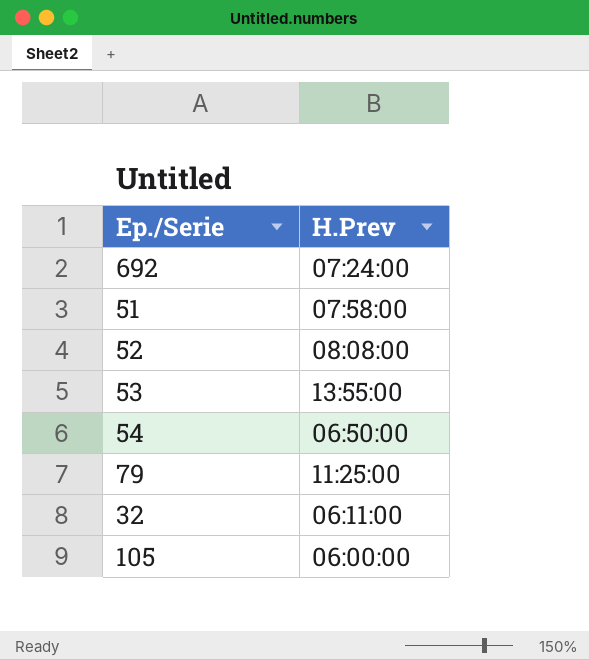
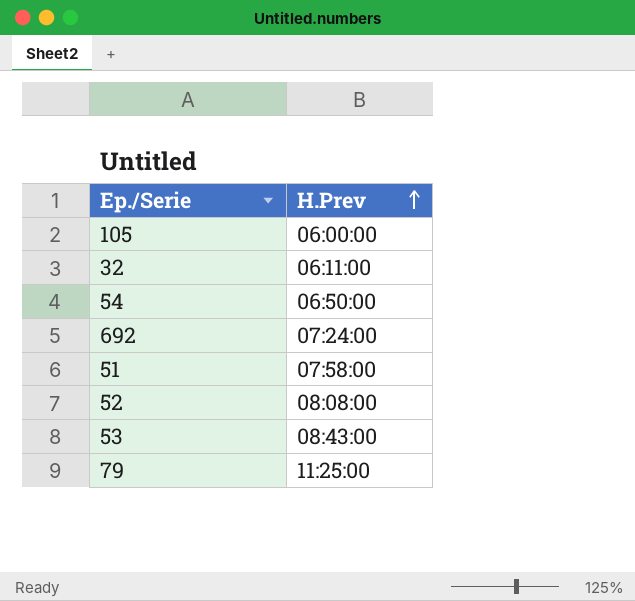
row order: none -> H.Prev ascending
53 | H.Prev: 13:55:00 -> 08:43:00

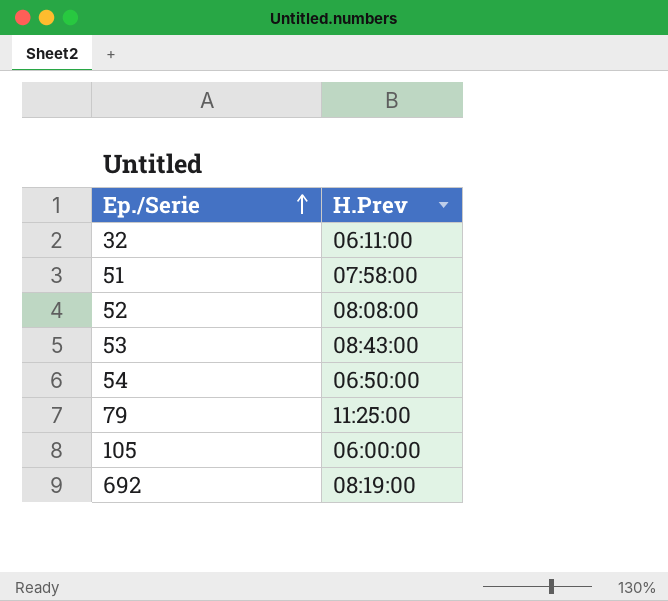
row order: H.Prev ascending -> Ep./Serie ascending
692 | H.Prev: 07:24:00 -> 08:19:00

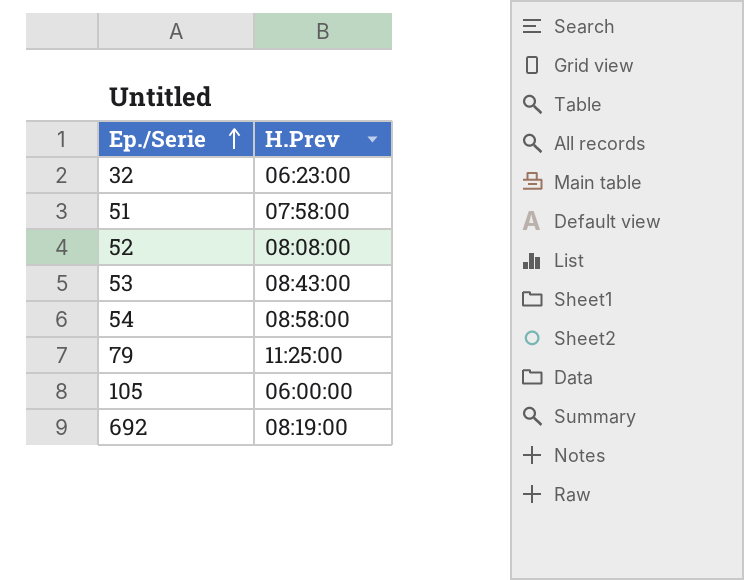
32 | H.Prev: 06:11:00 -> 06:23:00
54 | H.Prev: 06:50:00 -> 08:58:00

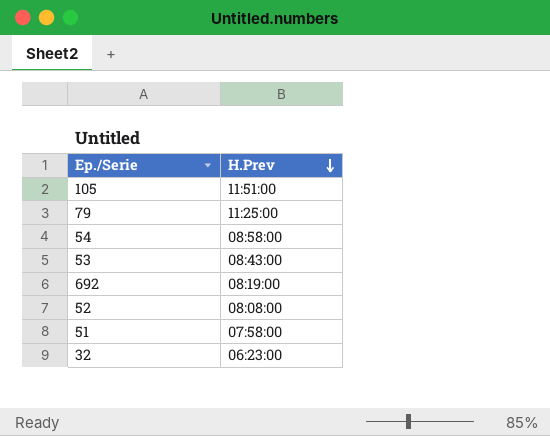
row order: Ep./Serie ascending -> H.Prev descending
105 | H.Prev: 06:00:00 -> 11:51:00

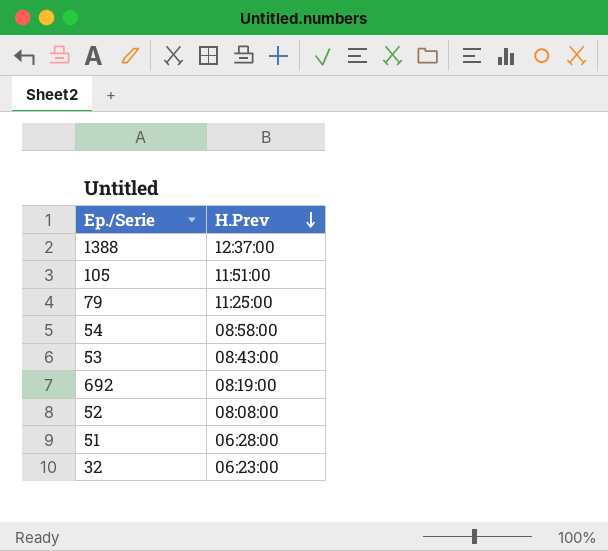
row 1388: none -> 12:37:00
51 | H.Prev: 07:58:00 -> 06:28:00

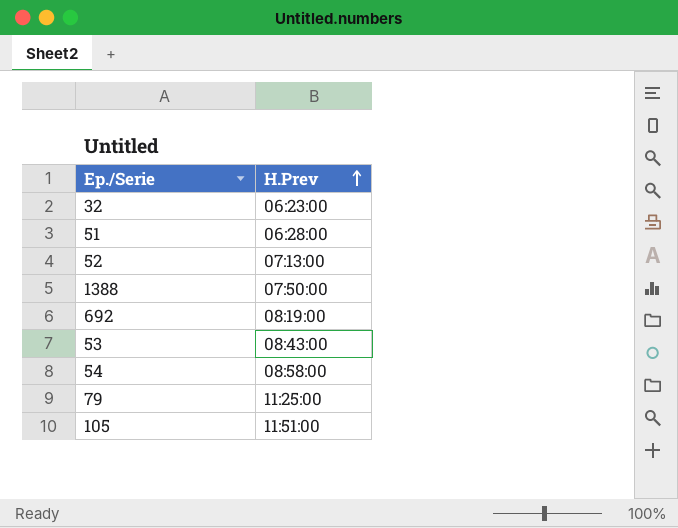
row order: H.Prev descending -> H.Prev ascending
52 | H.Prev: 08:08:00 -> 07:13:00
1388 | H.Prev: 12:37:00 -> 07:50:00

